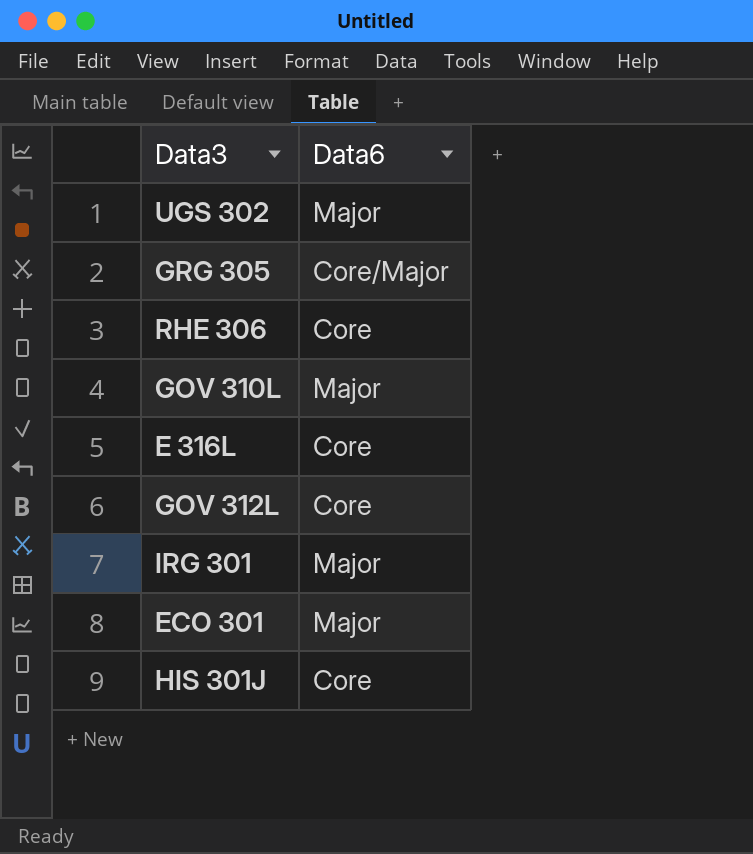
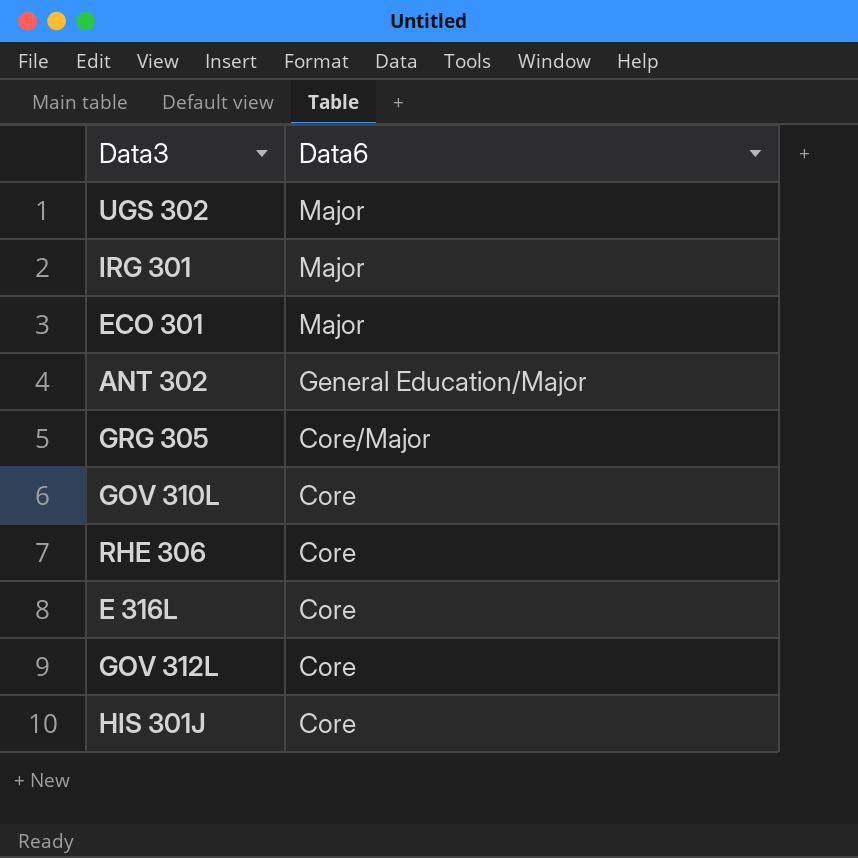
row order: none -> Data6 descending
row ANT 302: none -> General Education/Major
GOV 310L | Data6: Major -> Core

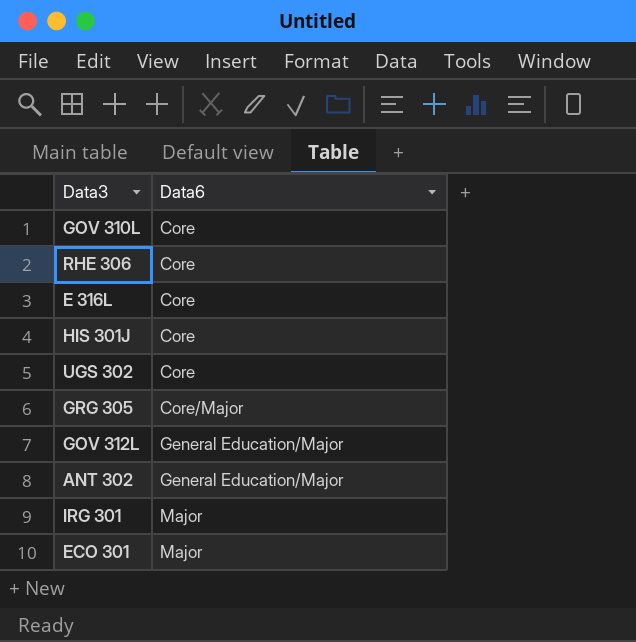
row order: Data6 descending -> Data6 ascending
UGS 302 | Data6: Major -> Core
GOV 312L | Data6: Core -> General Education/Major

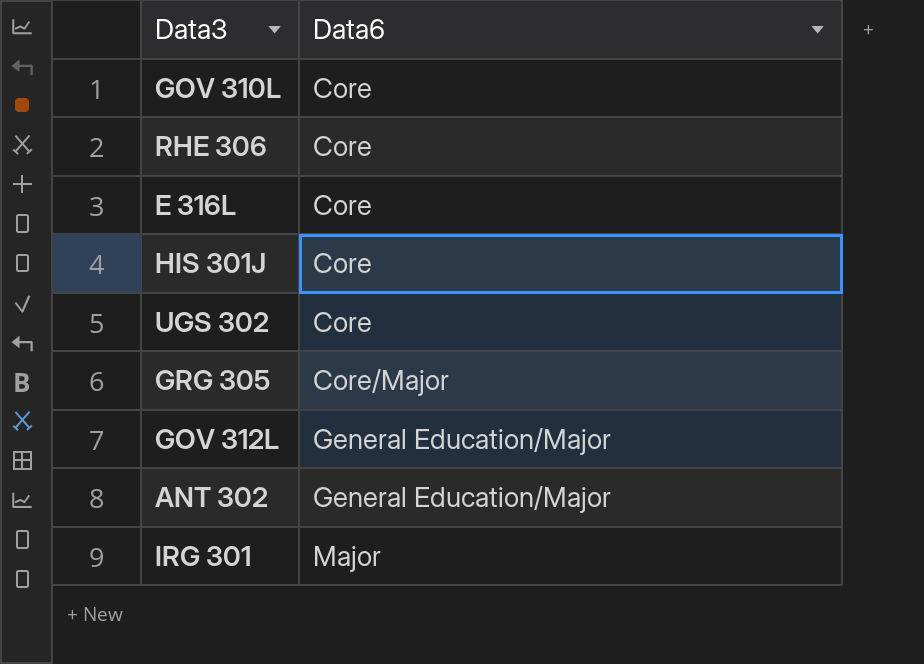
row ECO 301: Major -> none

